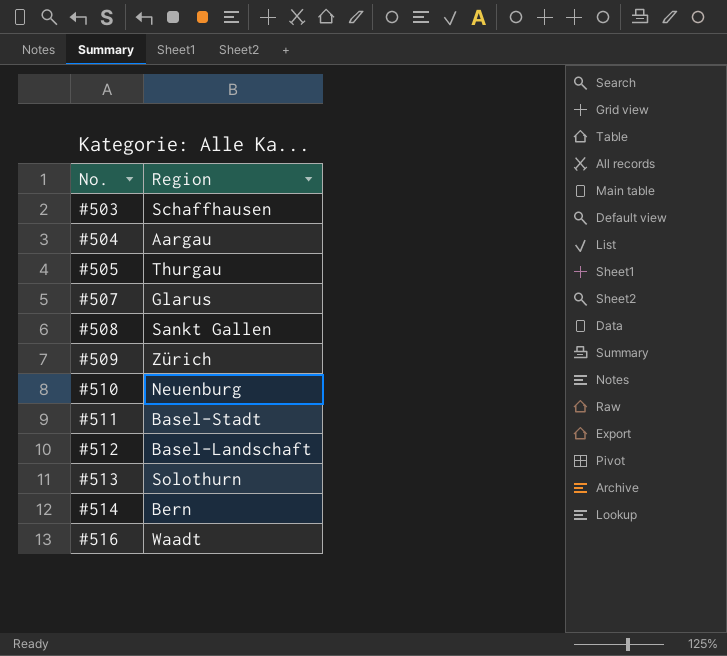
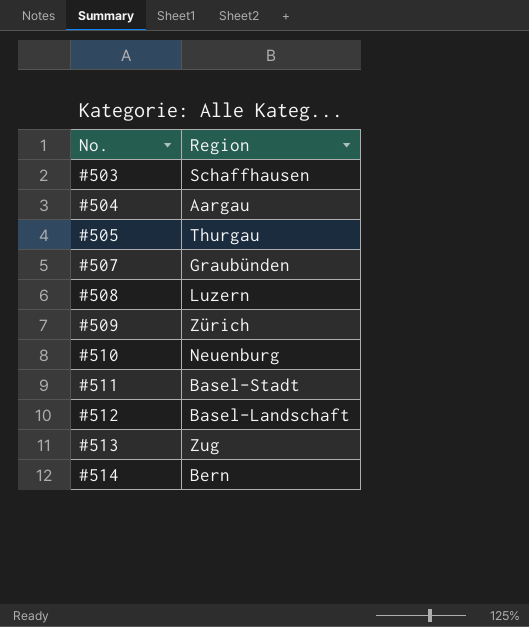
row #516: Waadt -> none
#507 | Region: Glarus -> Graubünden
#508 | Region: Sankt Gallen -> Luzern
#513 | Region: Solothurn -> Zug

